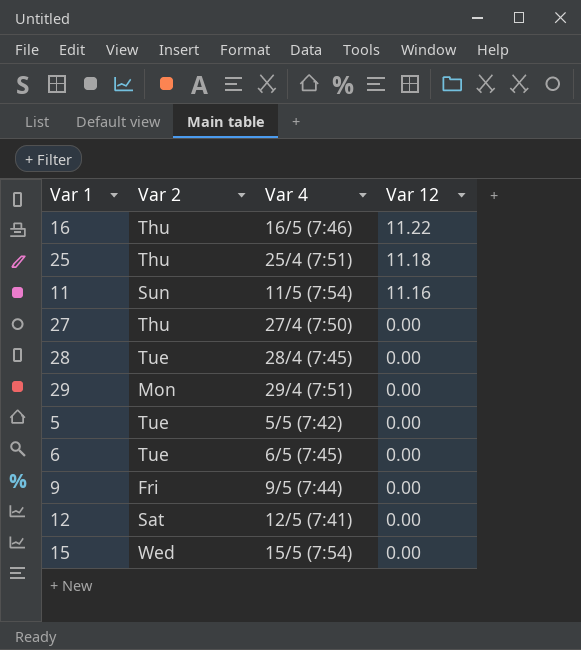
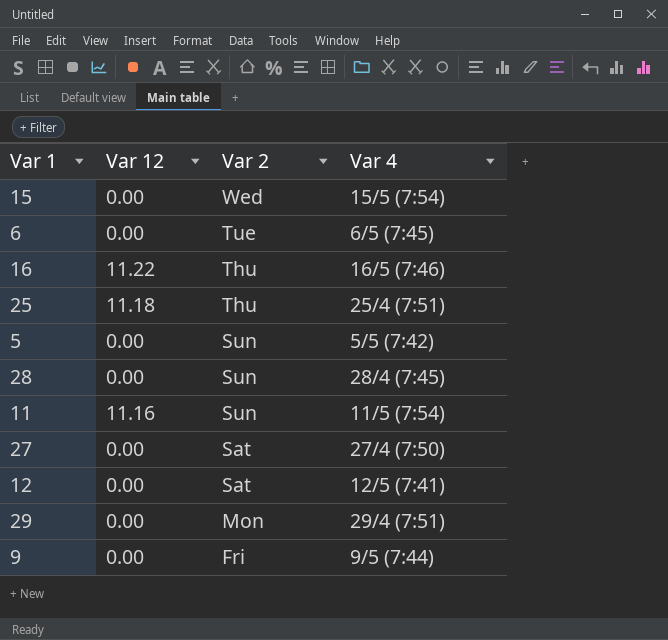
row order: Var 12 descending -> Var 2 descending
column Var 12 | position: 4 -> 2
5 | Var 2: Tue -> Sun
28 | Var 2: Tue -> Sun
27 | Var 2: Thu -> Sat

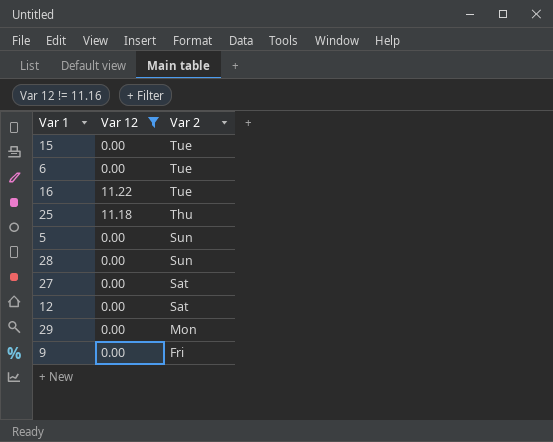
filter: none -> Var 12 != 11.16
column Var 4 | position: 4 -> none
15 | Var 2: Wed -> Tue
16 | Var 2: Thu -> Tue

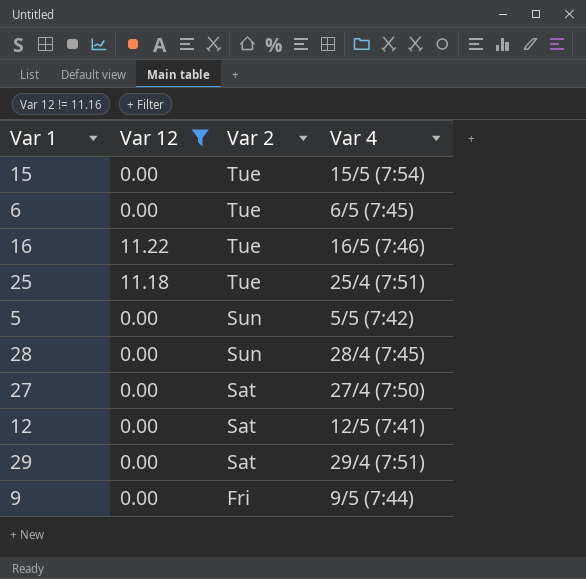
column Var 4 | position: none -> 4
25 | Var 2: Thu -> Tue
29 | Var 2: Mon -> Sat

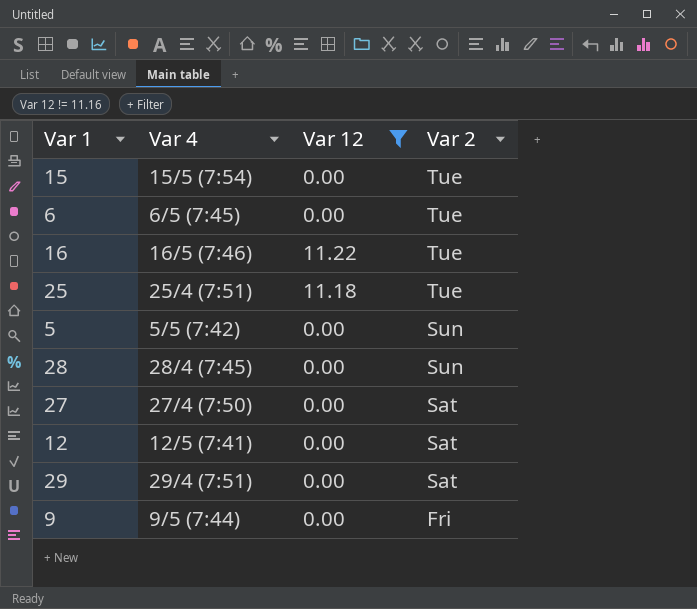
column Var 4 | position: 4 -> 2

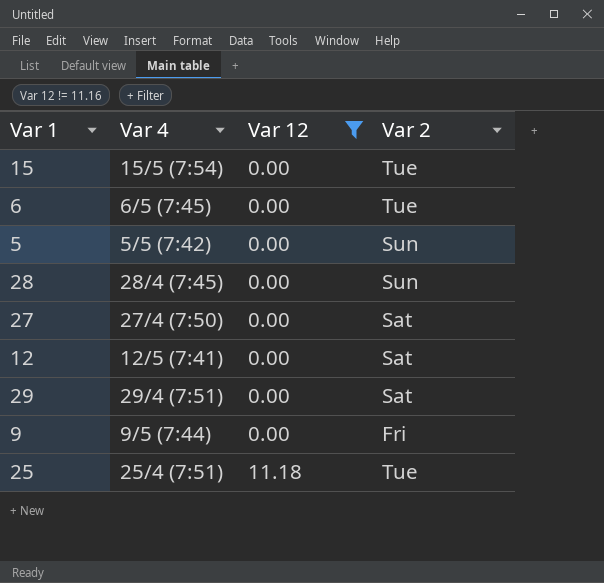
row order: Var 2 descending -> Var 12 ascending
row 16: 16/5 (7:46) | 11.22 | Tue -> none

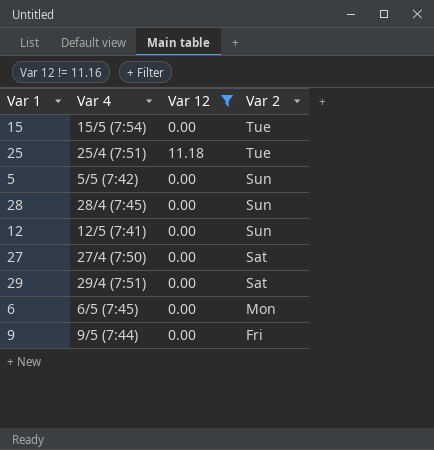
row order: Var 12 ascending -> Var 2 descending
12 | Var 2: Sat -> Sun
6 | Var 2: Tue -> Mon

